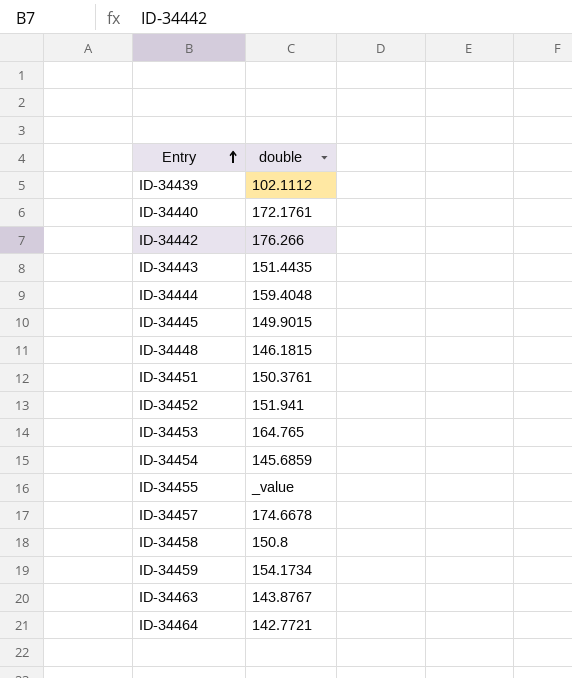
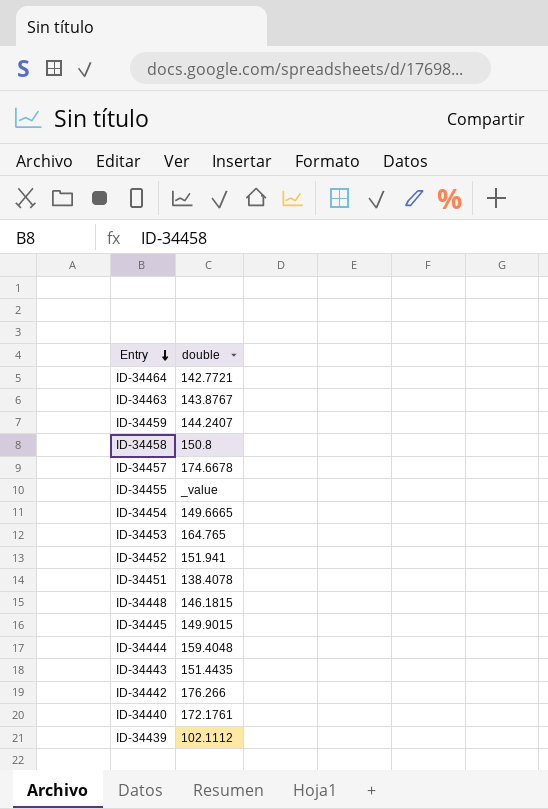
row order: Entry ascending -> Entry descending
ID-34459 | double: 154.1734 -> 144.2407
ID-34454 | double: 145.6859 -> 149.6665
ID-34451 | double: 150.3761 -> 138.4078

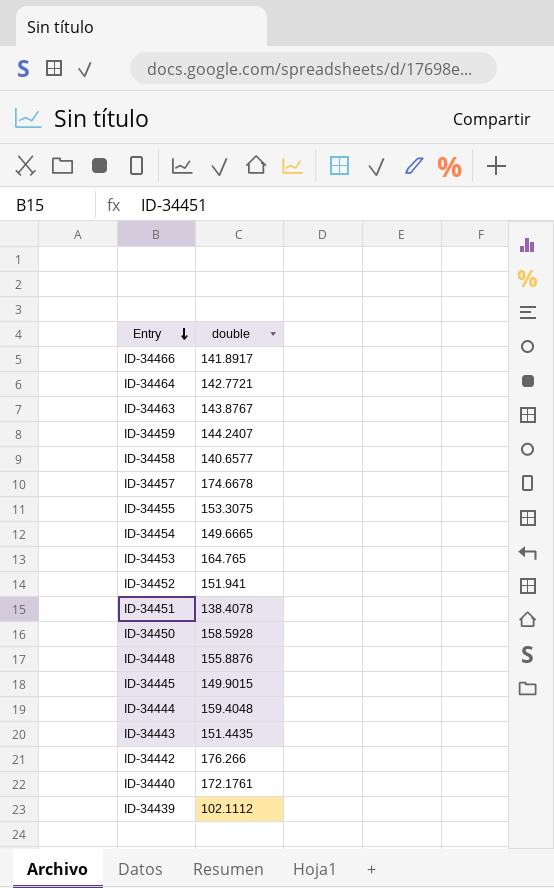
row ID-34466: none -> 141.8917
ID-34458 | double: 150.8 -> 140.6577
ID-34455 | double: _value -> 153.3075
row ID-34450: none -> 158.5928
ID-34448 | double: 146.1815 -> 155.8876

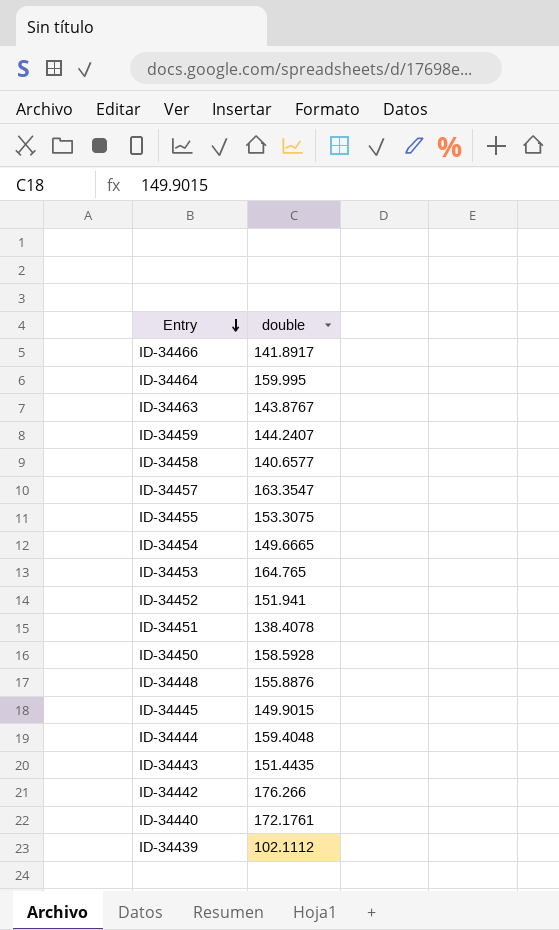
ID-34464 | double: 142.7721 -> 159.995
ID-34457 | double: 174.6678 -> 163.3547

